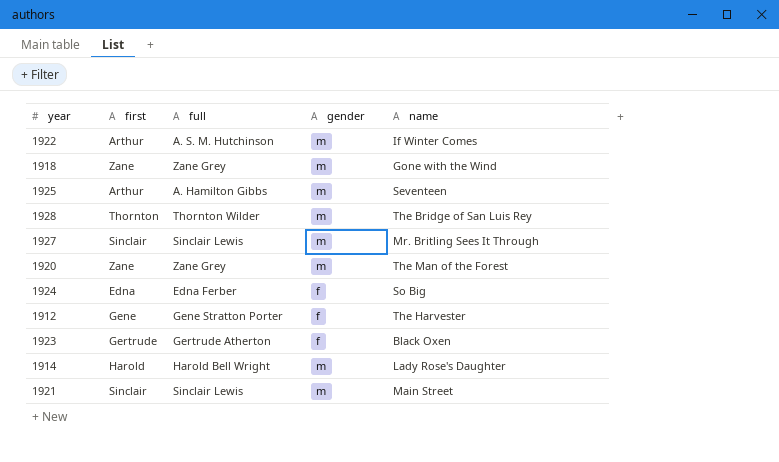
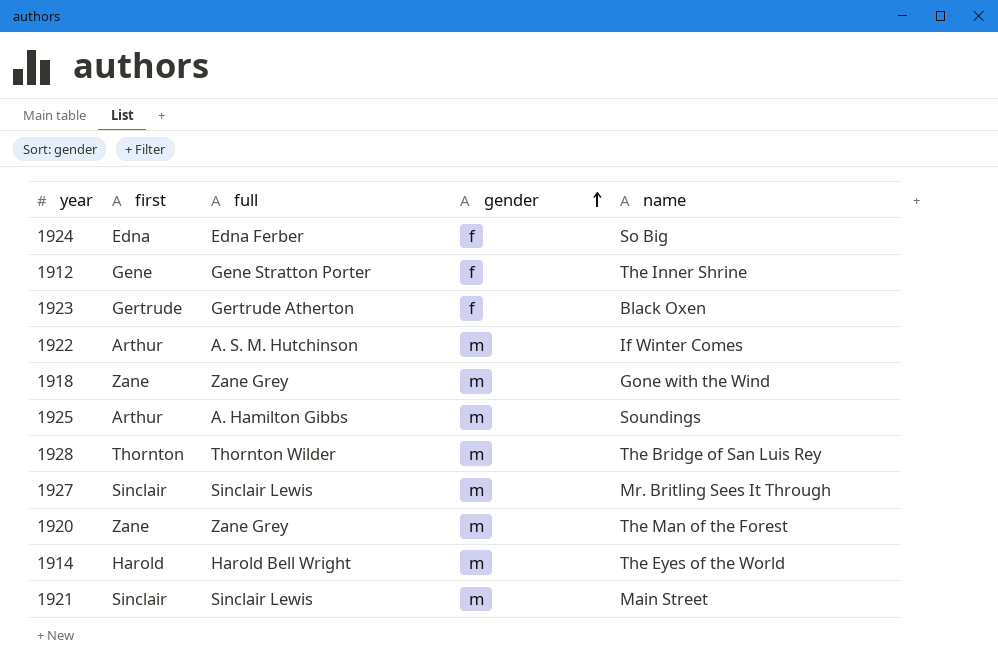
row order: none -> gender ascending
1912 | name: The Harvester -> The Inner Shrine
1925 | name: Seventeen -> Soundings
1914 | name: Lady Rose's Daughter -> The Eyes of the World

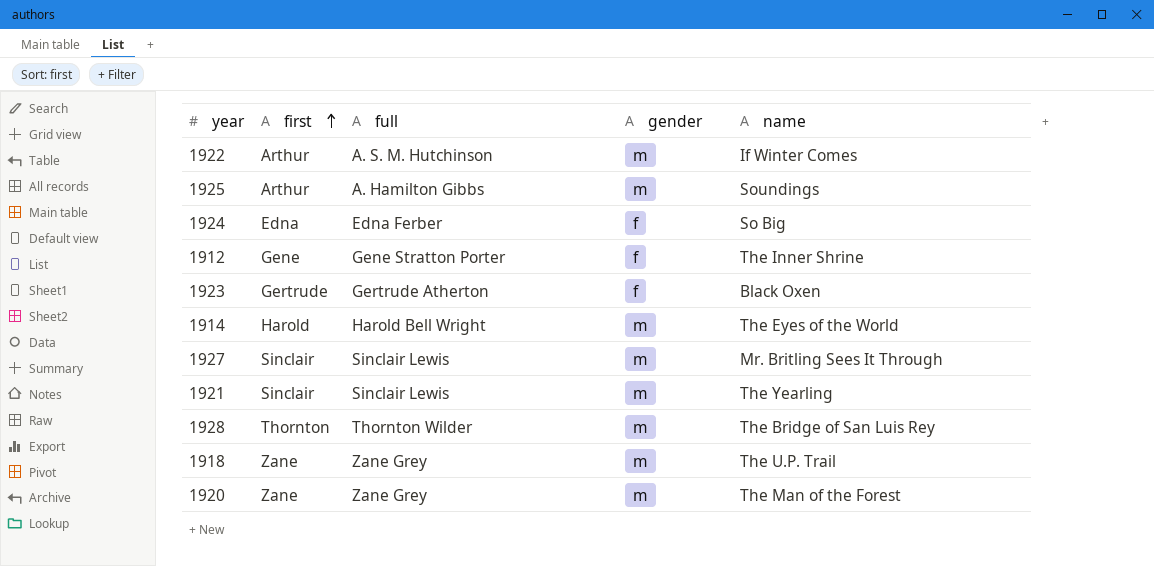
row order: gender ascending -> first ascending
1921 | name: Main Street -> The Yearling
1918 | name: Gone with the Wind -> The U.P. Trail

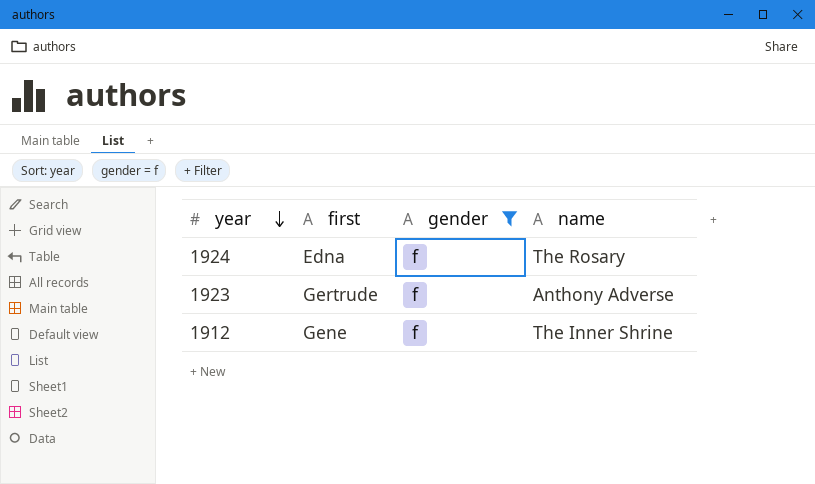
filter: none -> gender = f
row order: first ascending -> year descending
column full | position: 3 -> none
1924 | name: So Big -> The Rosary
1923 | name: Black Oxen -> Anthony Adverse

